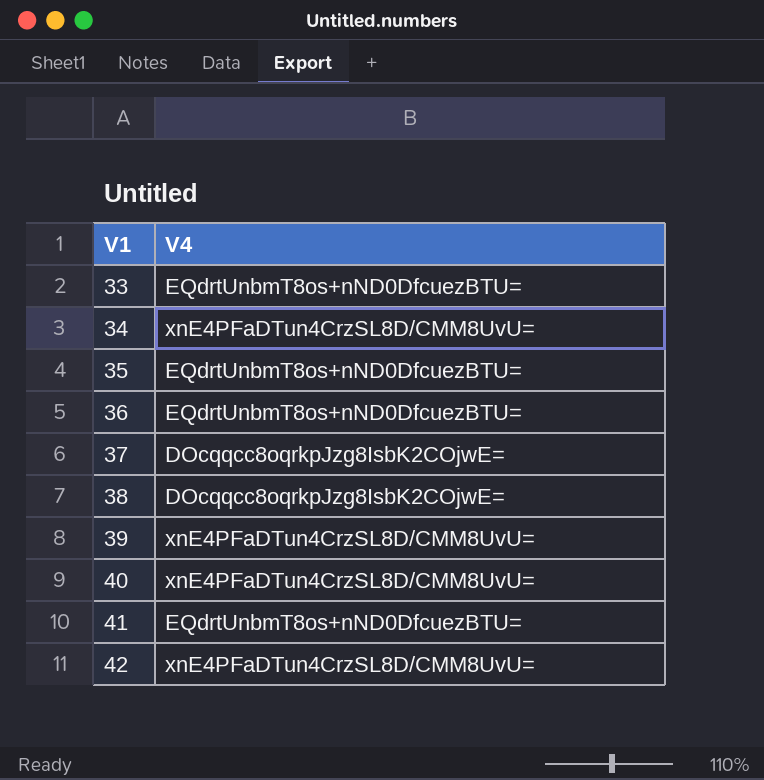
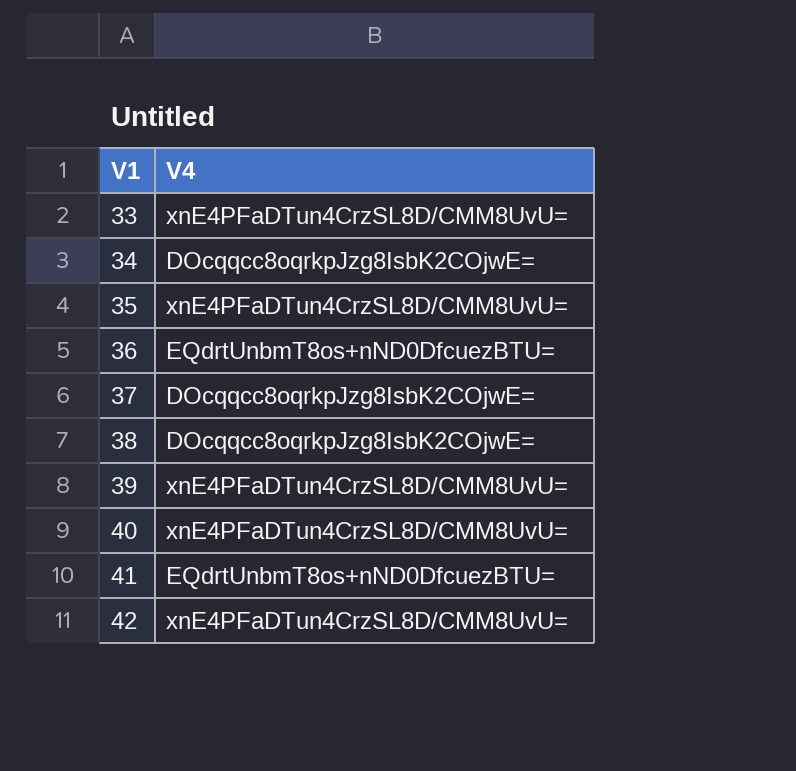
33 | V4: EQdrtUnbmT8os+nND0DfcuezBTU= -> xnE4PFaDTun4CrzSL8D/CMM8UvU=
34 | V4: xnE4PFaDTun4CrzSL8D/CMM8UvU= -> DOcqqcc8oqrkpJzg8IsbK2COjwE=
35 | V4: EQdrtUnbmT8os+nND0DfcuezBTU= -> xnE4PFaDTun4CrzSL8D/CMM8UvU=

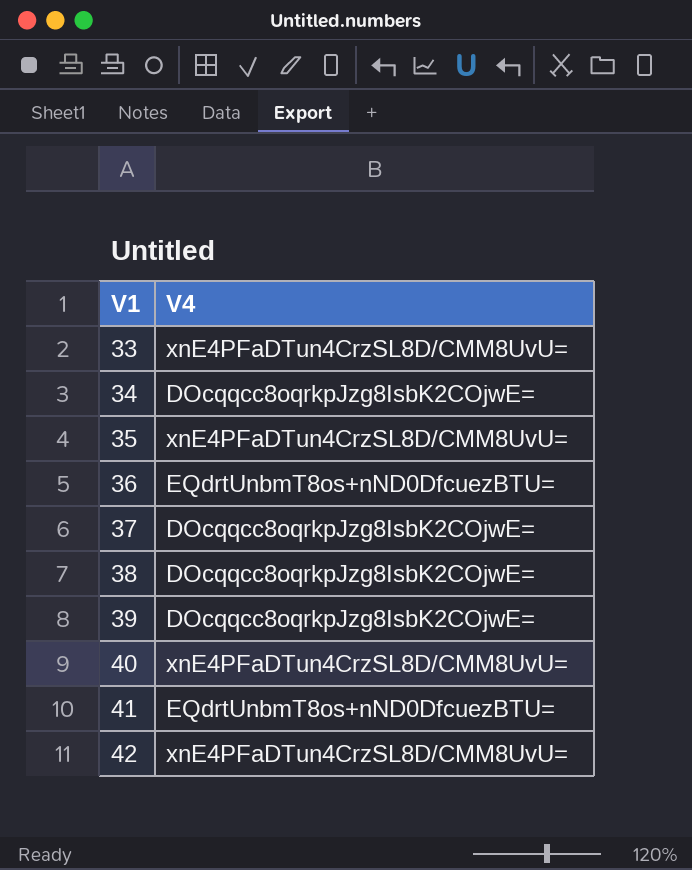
39 | V4: xnE4PFaDTun4CrzSL8D/CMM8UvU= -> DOcqqcc8oqrkpJzg8IsbK2COjwE=

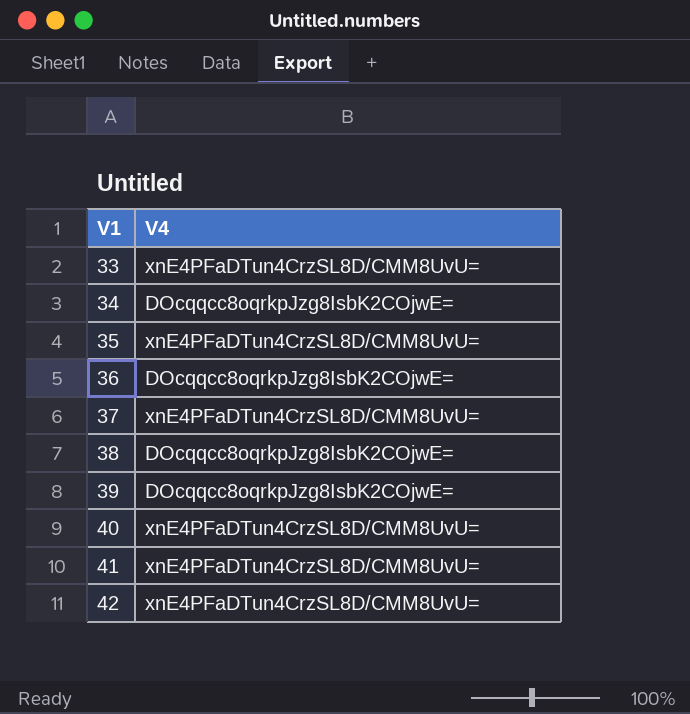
36 | V4: EQdrtUnbmT8os+nND0DfcuezBTU= -> DOcqqcc8oqrkpJzg8IsbK2COjwE=
37 | V4: DOcqqcc8oqrkpJzg8IsbK2COjwE= -> xnE4PFaDTun4CrzSL8D/CMM8UvU=
41 | V4: EQdrtUnbmT8os+nND0DfcuezBTU= -> xnE4PFaDTun4CrzSL8D/CMM8UvU=

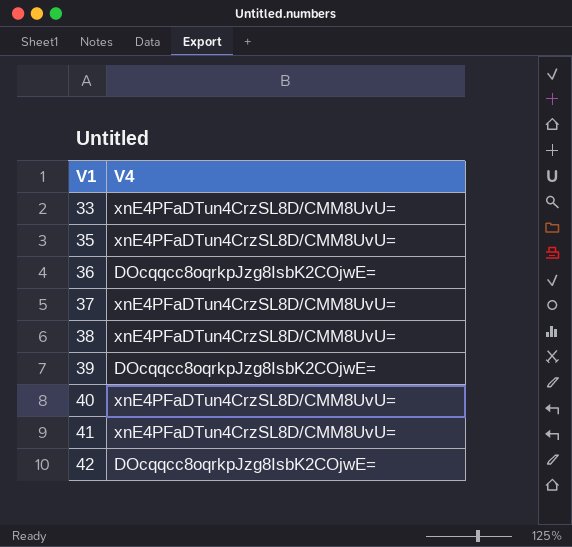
row 34: DOcqqcc8oqrkpJzg8IsbK2COjwE= -> none
38 | V4: DOcqqcc8oqrkpJzg8IsbK2COjwE= -> xnE4PFaDTun4CrzSL8D/CMM8UvU=
42 | V4: xnE4PFaDTun4CrzSL8D/CMM8UvU= -> DOcqqcc8oqrkpJzg8IsbK2COjwE=

